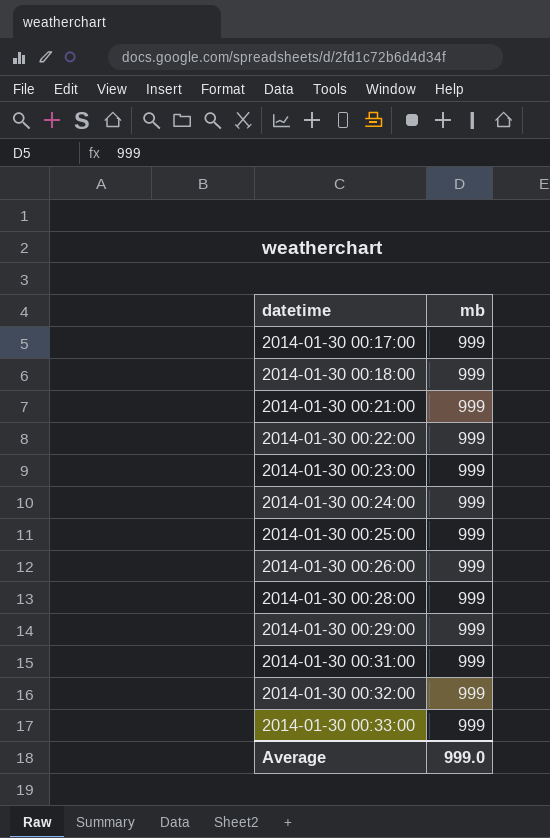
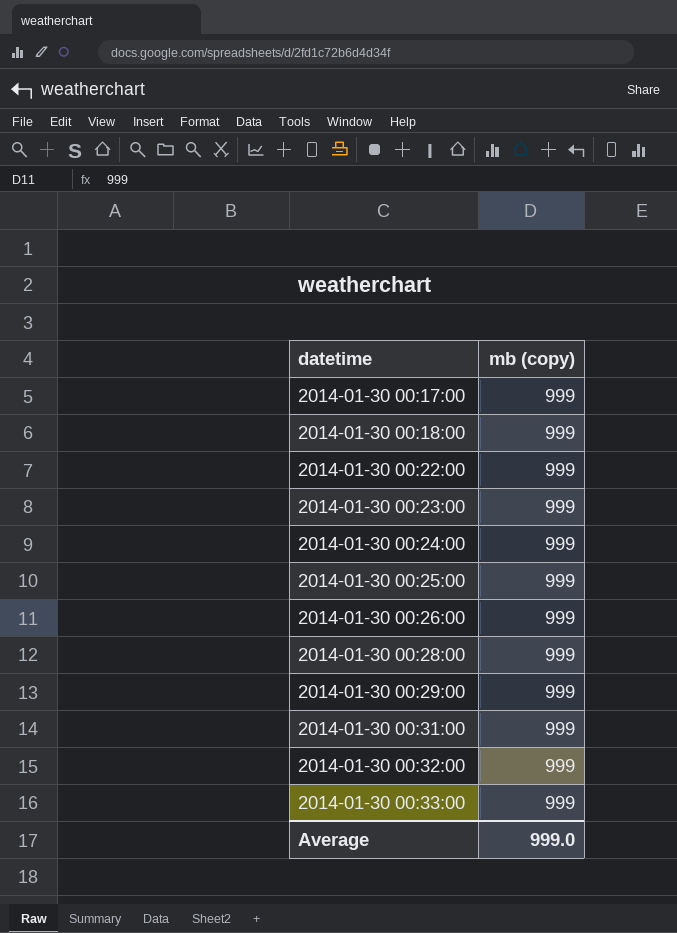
column name: mb -> mb (copy)
row 2014-01-30 00:21:00: 999 -> none

